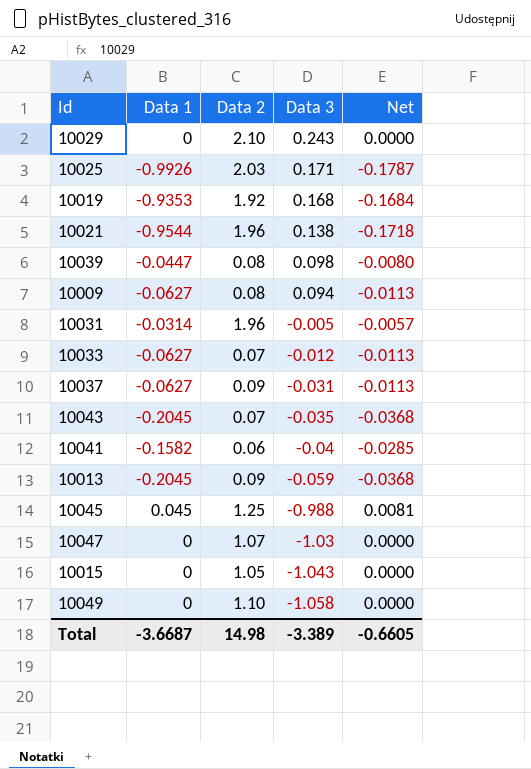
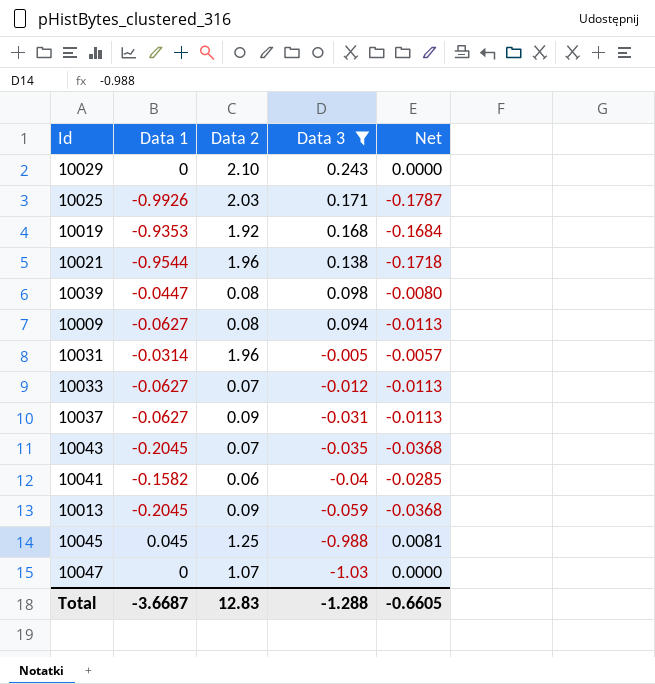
filter: none -> Data 3 >= -1.03
Total | Data 2: 14.98 -> 12.83
Total | Data 3: -3.389 -> -1.288

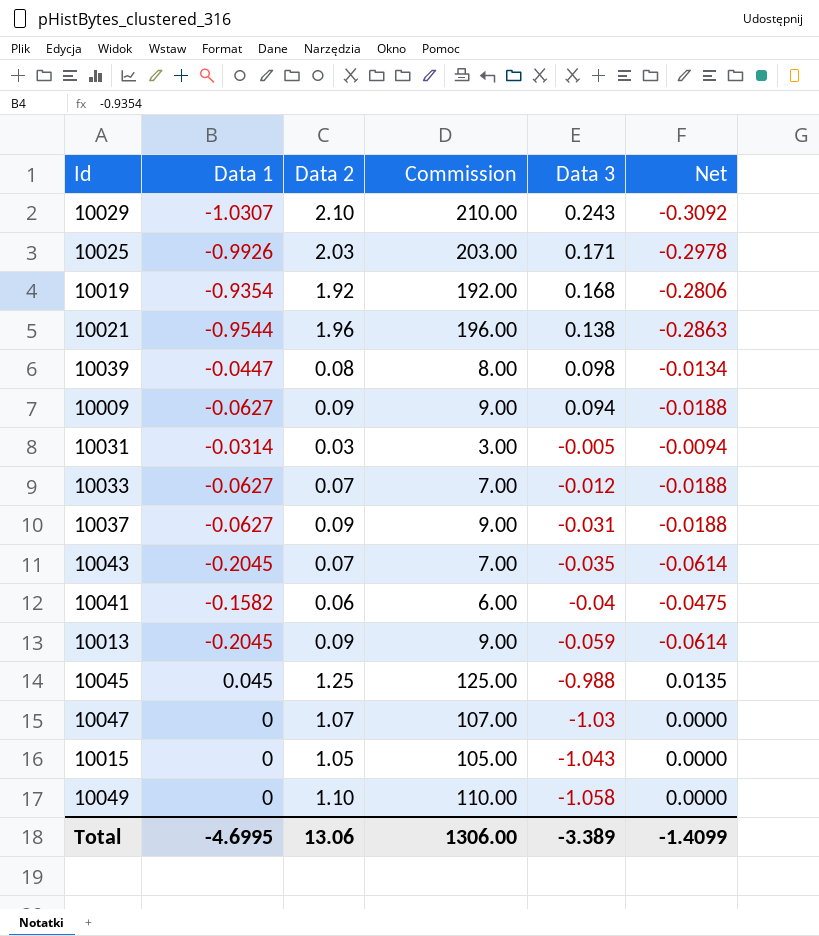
filter: Data 3 >= -1.03 -> none
column Commission | formula: none -> [Data 2] * 100
column Net | formula: [Data 1] * 0.18 -> [Data 1] * 0.3
10029 | Data 1: 0 -> -1.0307
10019 | Data 1: -0.9353 -> -0.9354
10009 | Data 2: 0.08 -> 0.09
10031 | Data 2: 1.96 -> 0.03
Total | Data 1: -3.6687 -> -4.6995
Total | Data 2: 12.83 -> 13.06
Total | Data 3: -1.288 -> -3.389
Total | Net: -0.6605 -> -1.4099

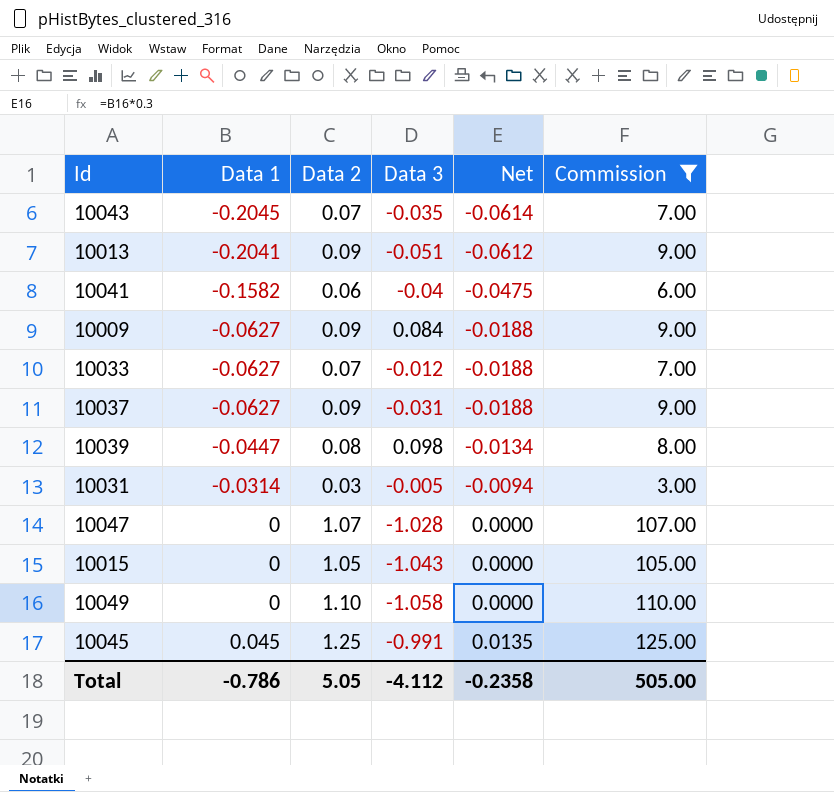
filter: none -> Commission <= 125.00
row order: Data 3 descending -> Data 1 ascending
column Commission | position: 4 -> 6
10013 | Data 1: -0.2045 -> -0.2041
10013 | Data 3: -0.059 -> -0.051
10013 | Net: -0.0614 -> -0.0612
10009 | Data 3: 0.094 -> 0.084
10047 | Data 3: -1.03 -> -1.028
10045 | Data 3: -0.988 -> -0.991
Total | Data 1: -4.6995 -> -0.786
Total | Data 2: 13.06 -> 5.05
Total | Data 3: -3.389 -> -4.112
Total | Net: -1.4099 -> -0.2358
Total | Commission: 1306.00 -> 505.00

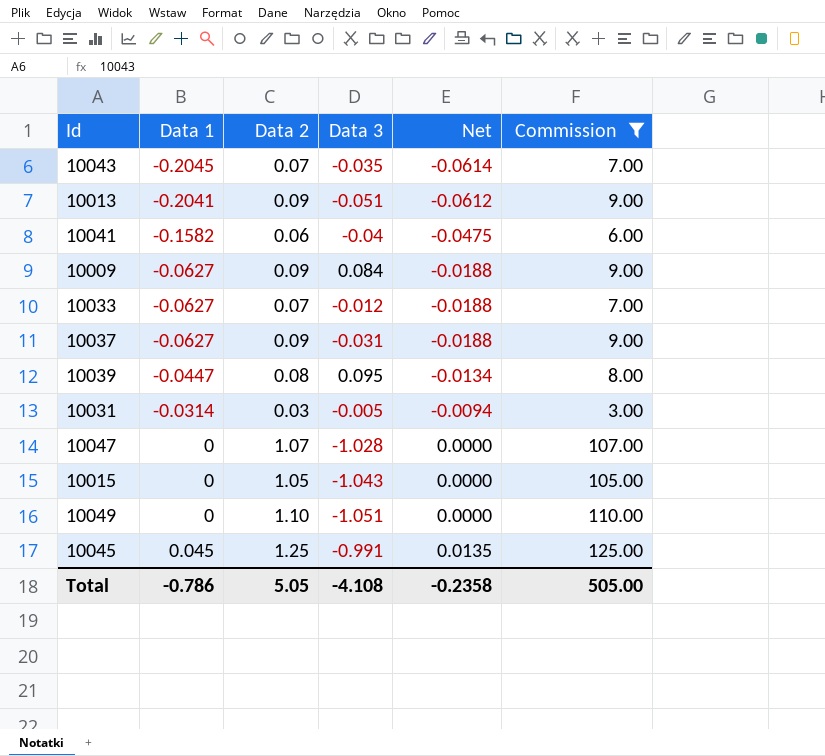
10039 | Data 3: 0.098 -> 0.095
10049 | Data 3: -1.058 -> -1.051
Total | Data 3: -4.112 -> -4.108

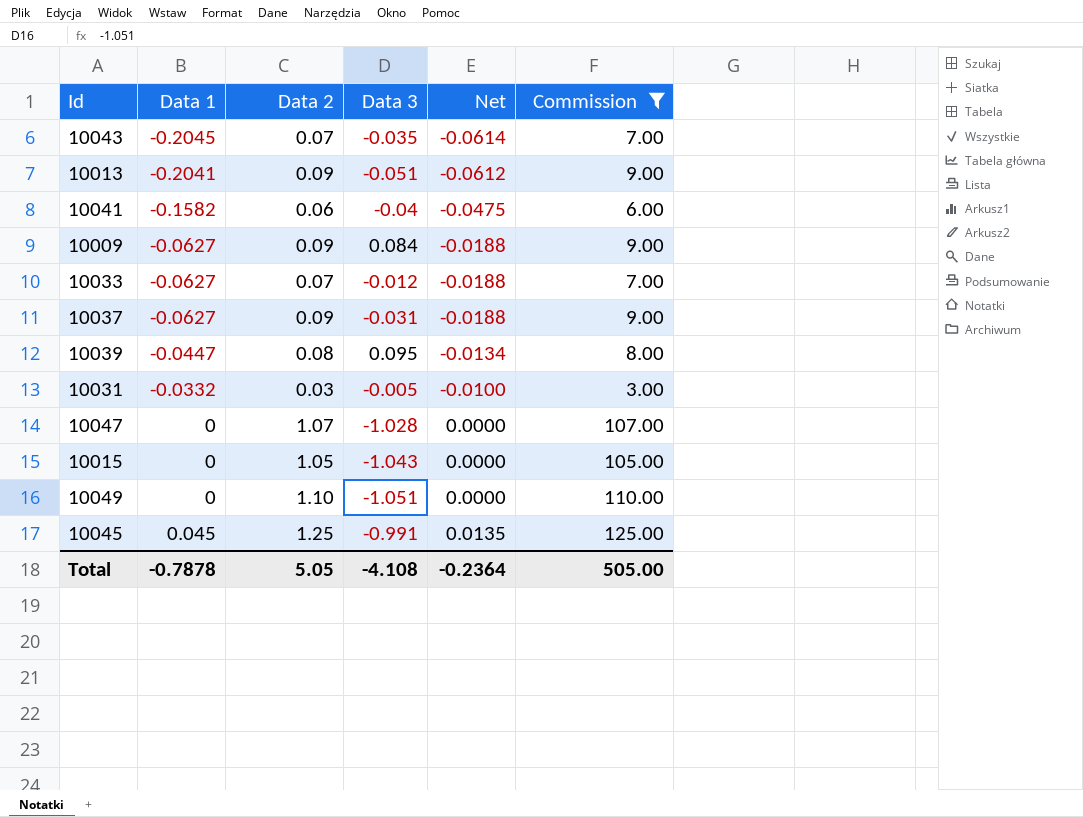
10031 | Data 1: -0.0314 -> -0.0332
10031 | Net: -0.0094 -> -0.0100
Total | Data 1: -0.786 -> -0.7878
Total | Net: -0.2358 -> -0.2364

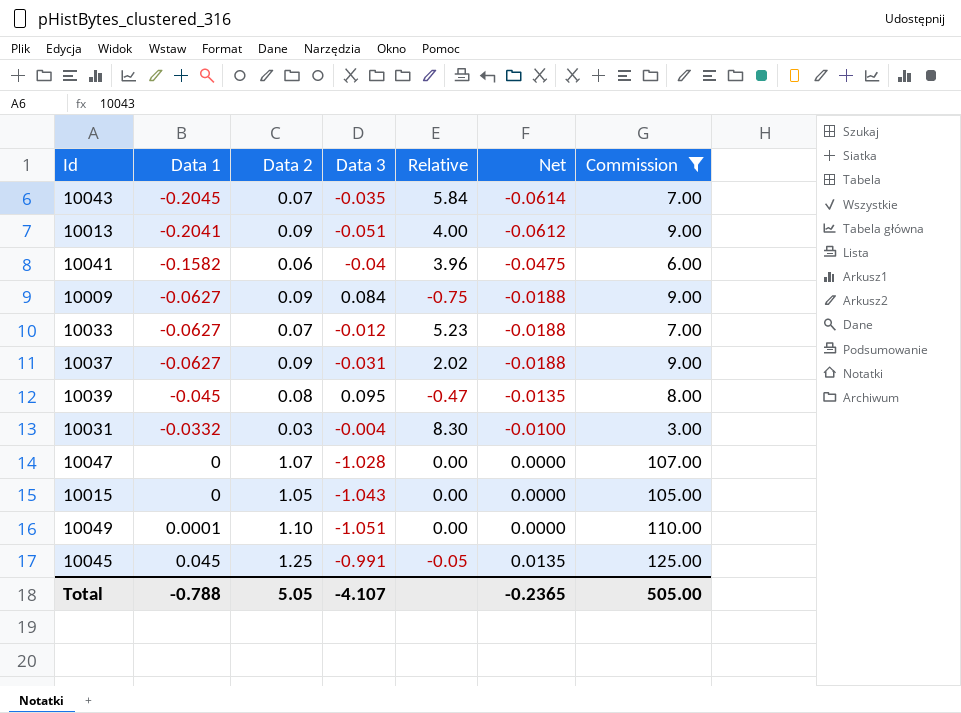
column Relative | formula: none -> [Data 1] / [Data 3]
10039 | Data 1: -0.0447 -> -0.045
10039 | Net: -0.0134 -> -0.0135
10031 | Data 3: -0.005 -> -0.004
10049 | Data 1: 0 -> 0.0001
Total | Data 1: -0.7878 -> -0.788
Total | Data 3: -4.108 -> -4.107
Total | Net: -0.2364 -> -0.2365

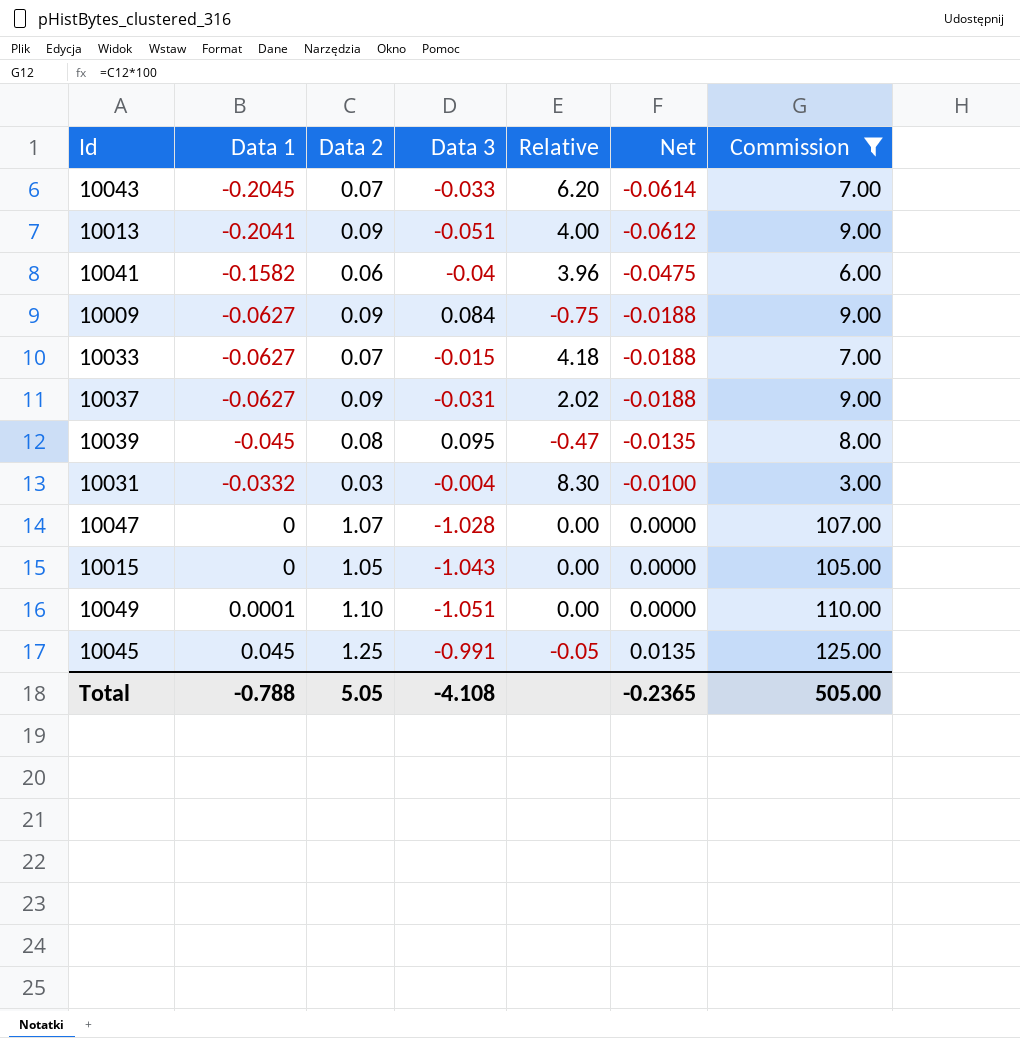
10043 | Data 3: -0.035 -> -0.033
10043 | Relative: 5.84 -> 6.20
10033 | Data 3: -0.012 -> -0.015
10033 | Relative: 5.23 -> 4.18
Total | Data 3: -4.107 -> -4.108

